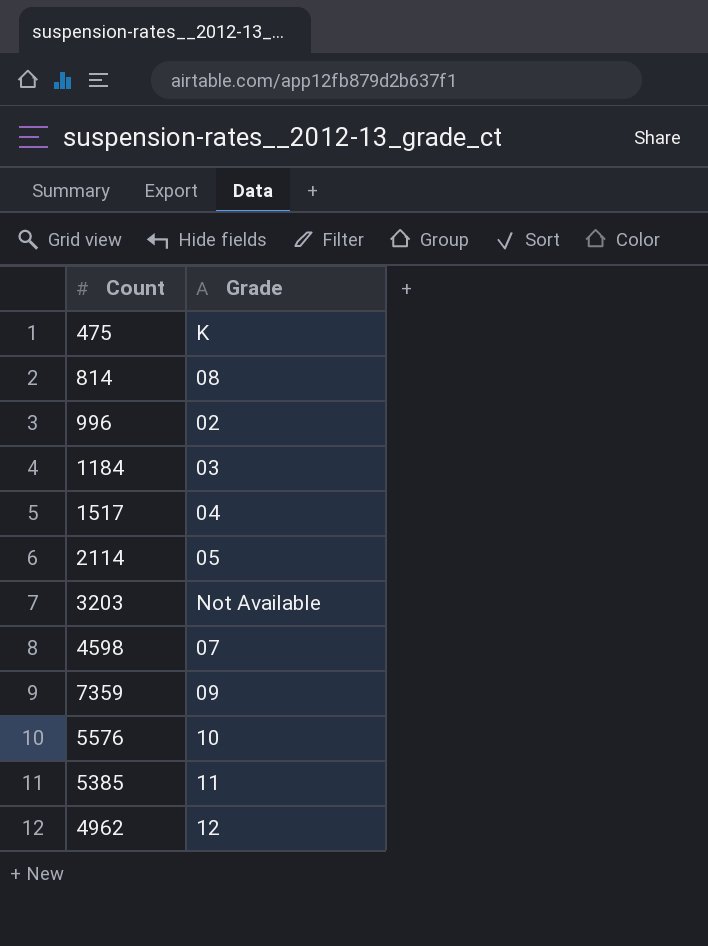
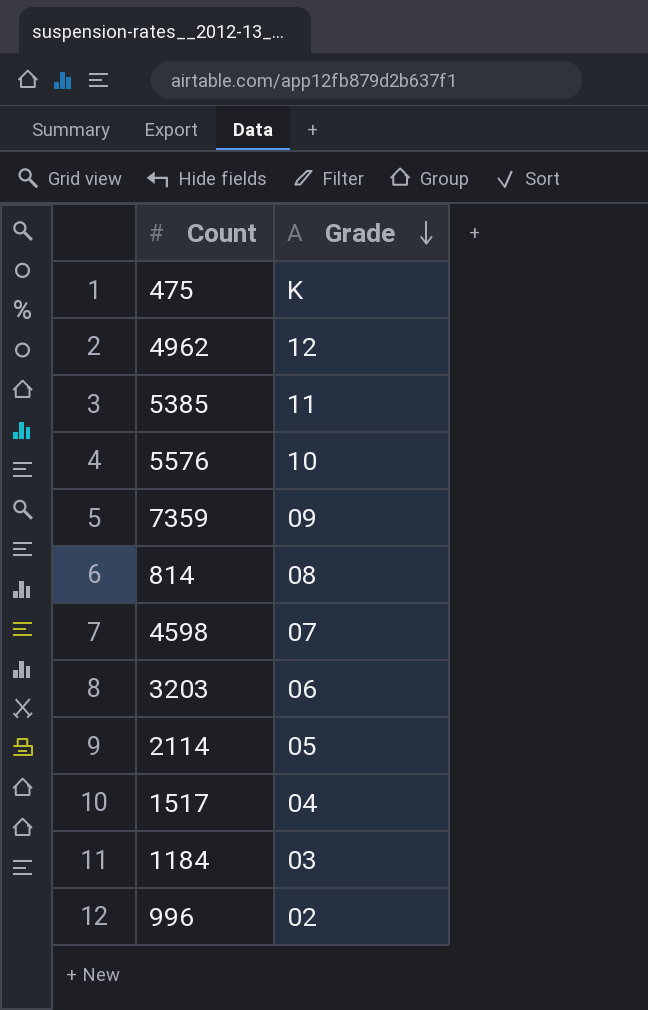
row order: none -> Grade descending
3203 | Grade: Not Available -> 06

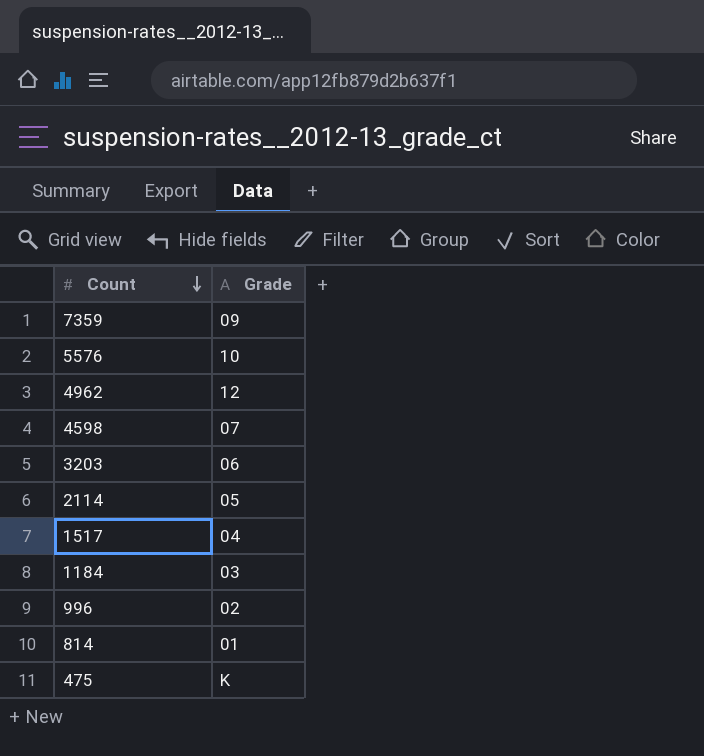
row order: Grade descending -> Count descending
row 5385: 11 -> none
814 | Grade: 08 -> 01

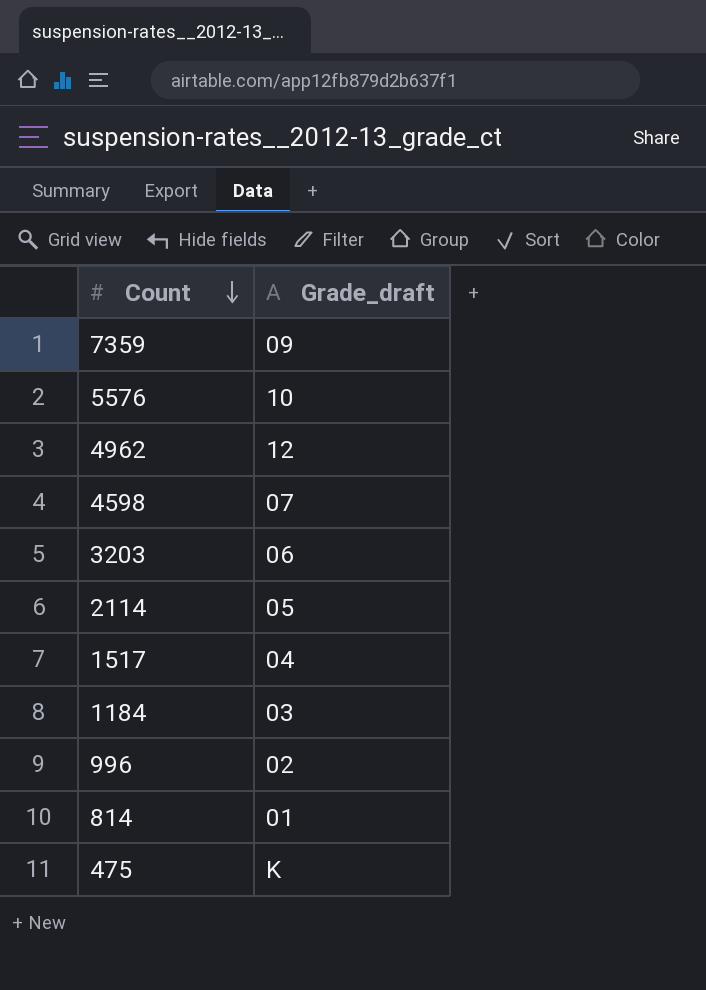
column name: Grade -> Grade_draft

